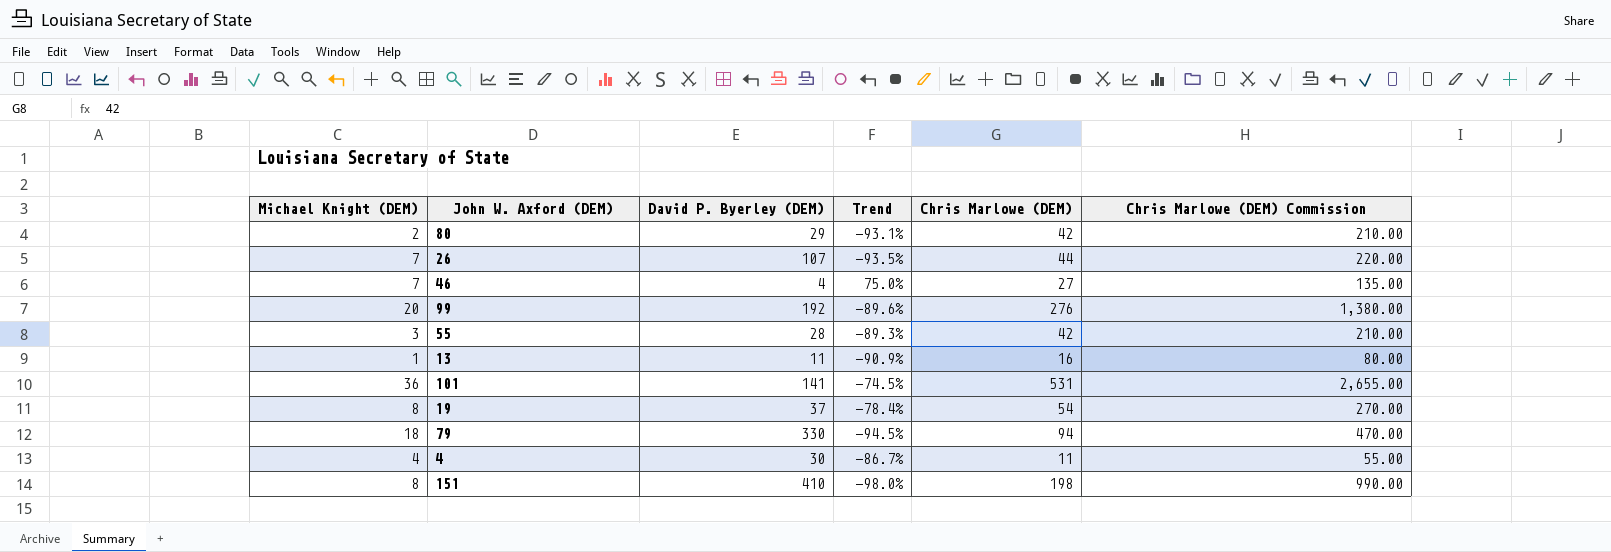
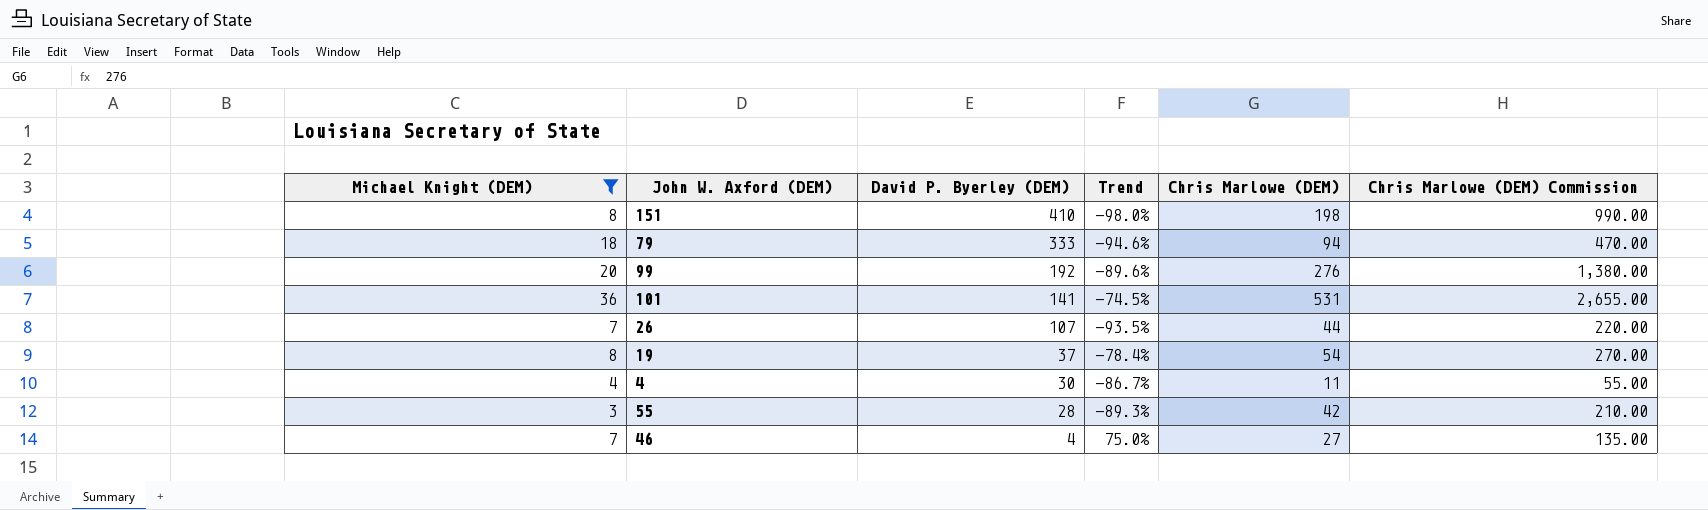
filter: none -> Michael Knight (DEM) >= 3
row order: none -> David P. Byerley (DEM) descending
79 | David P. Byerley (DEM): 330 -> 333
79 | Trend: -94.5% -> -94.6%

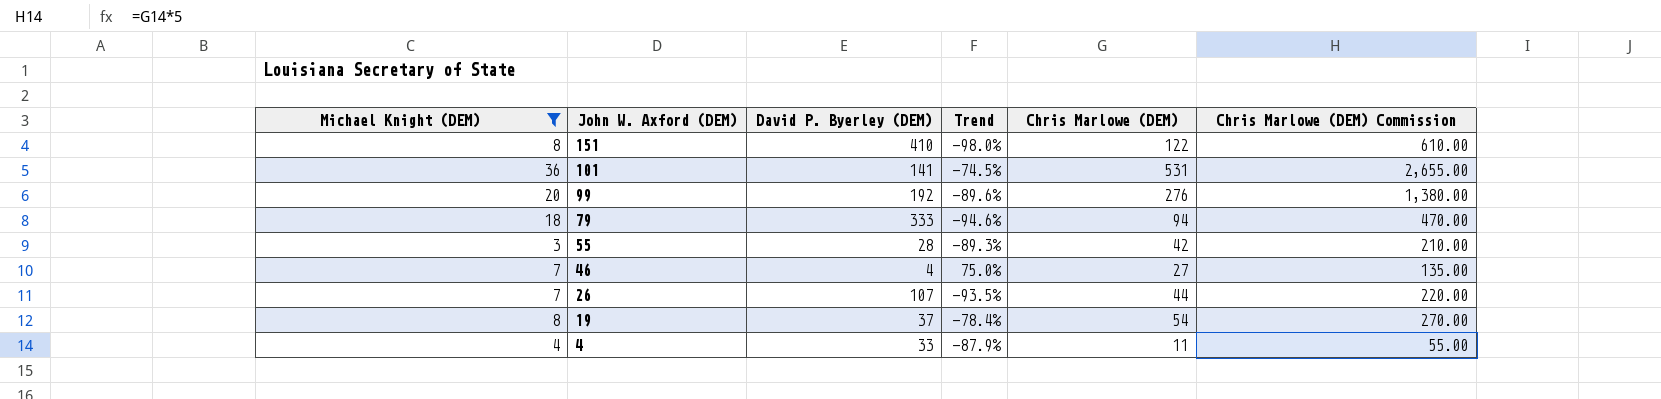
row order: David P. Byerley (DEM) descending -> John W. Axford (DEM) descending
151 | Chris Marlowe (DEM): 198 -> 122
151 | Chris Marlowe (DEM) Commission: 990.00 -> 610.00
4 | David P. Byerley (DEM): 30 -> 33
4 | Trend: -86.7% -> -87.9%

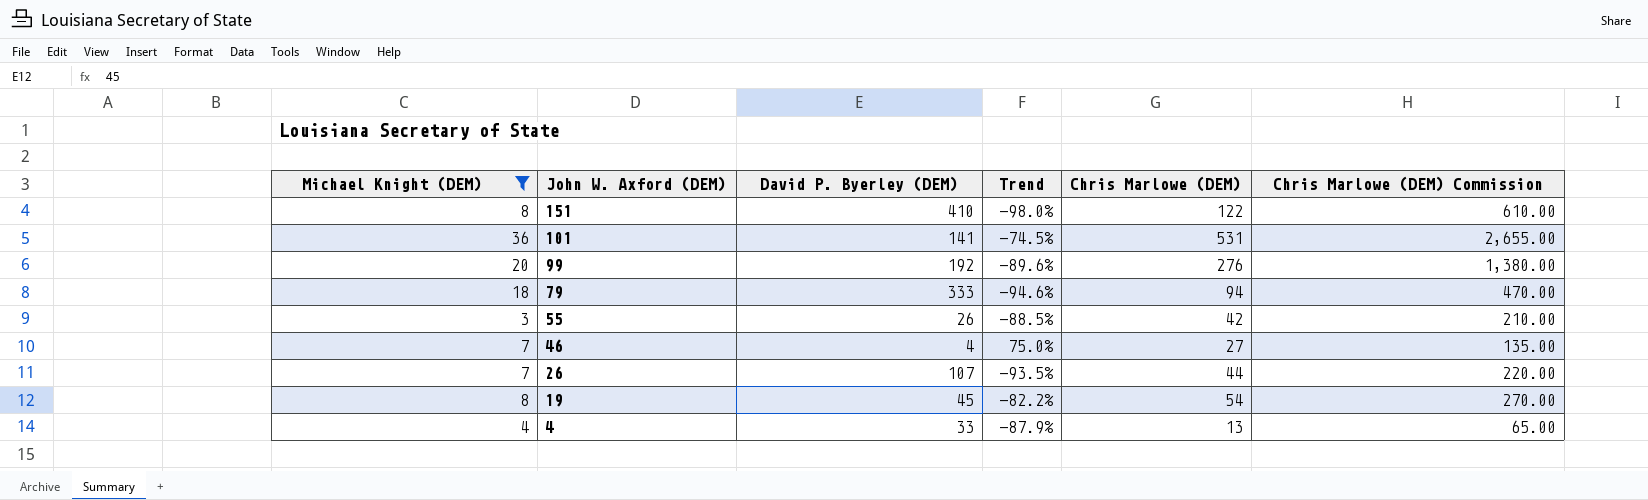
55 | David P. Byerley (DEM): 28 -> 26
55 | Trend: -89.3% -> -88.5%
19 | David P. Byerley (DEM): 37 -> 45
19 | Trend: -78.4% -> -82.2%
4 | Chris Marlowe (DEM): 11 -> 13
4 | Chris Marlowe (DEM) Commission: 55.00 -> 65.00

